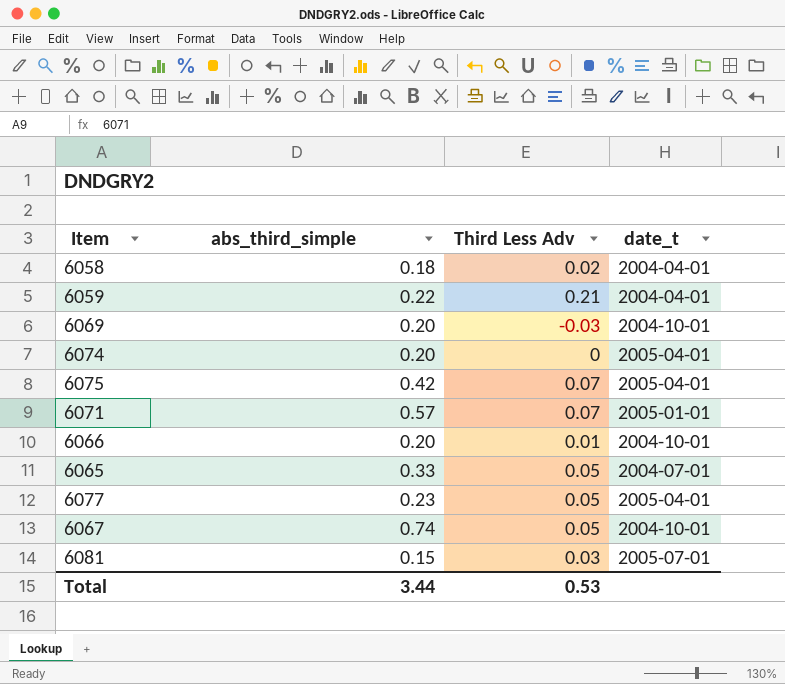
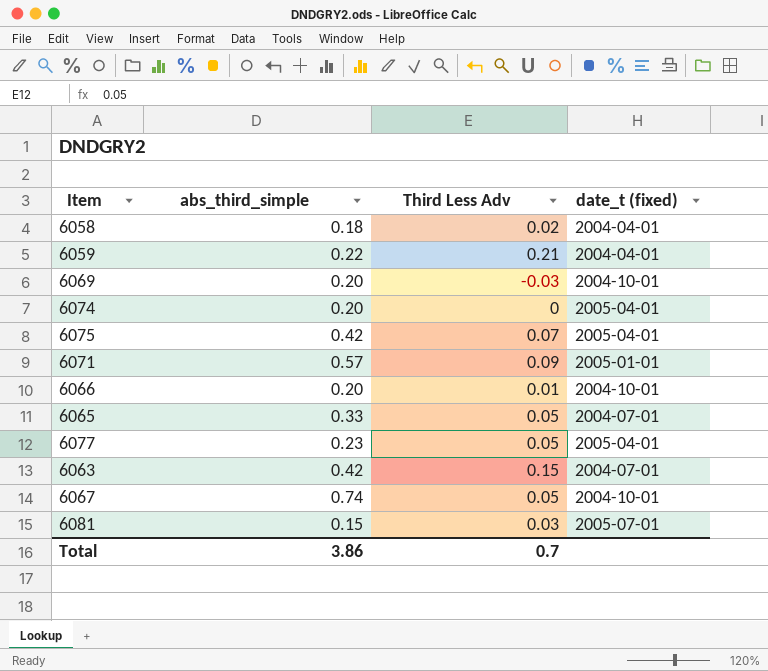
column name: date_t -> date_t (fixed)
6071 | Third Less Adv: 0.07 -> 0.09
row 6063: none -> 0.42 | 0.15 | 2004-07-01
Total | abs_third_simple: 3.44 -> 3.86
Total | Third Less Adv: 0.53 -> 0.7

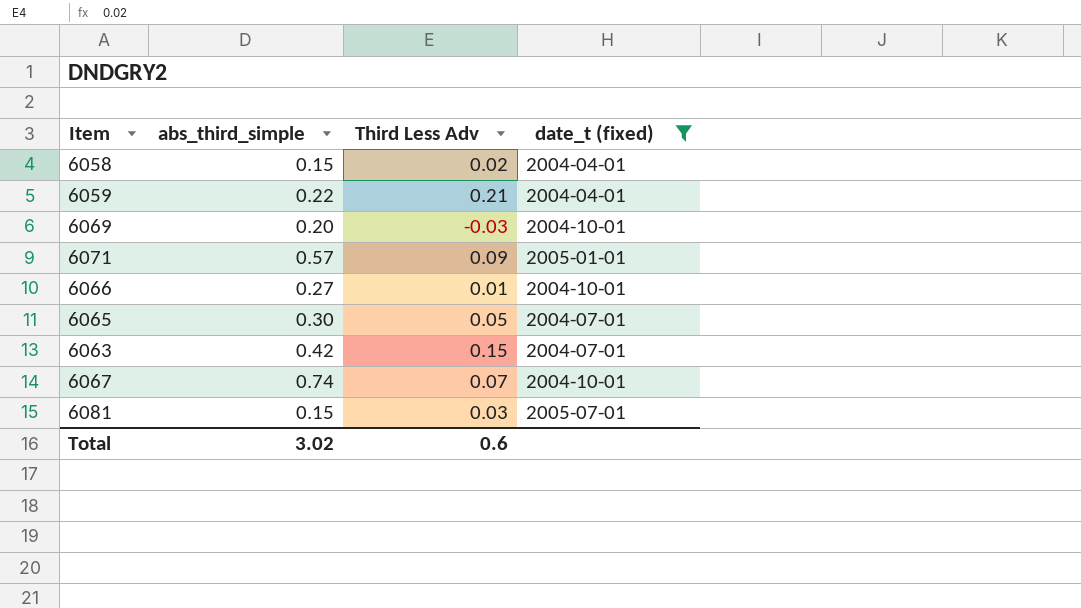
filter: none -> date_t (fixed) != 2005-04-01
6058 | abs_third_simple: 0.18 -> 0.15
6066 | abs_third_simple: 0.20 -> 0.27
6065 | abs_third_simple: 0.33 -> 0.30
6067 | Third Less Adv: 0.05 -> 0.07
Total | abs_third_simple: 3.86 -> 3.02
Total | Third Less Adv: 0.7 -> 0.6

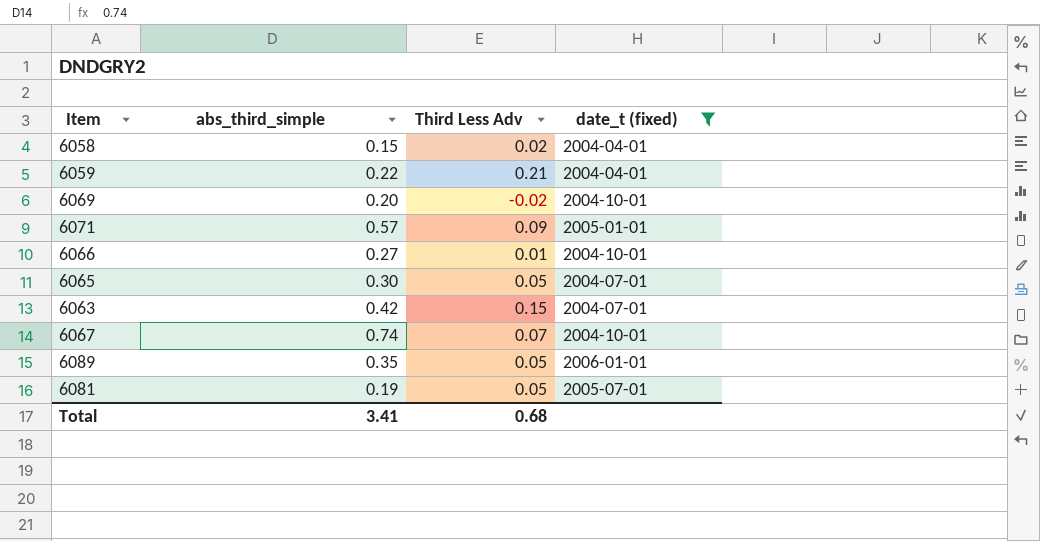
6069 | Third Less Adv: -0.03 -> -0.02
row 6089: none -> 0.35 | 0.05 | 2006-01-01
6081 | abs_third_simple: 0.15 -> 0.19
6081 | Third Less Adv: 0.03 -> 0.05
Total | abs_third_simple: 3.02 -> 3.41
Total | Third Less Adv: 0.6 -> 0.68

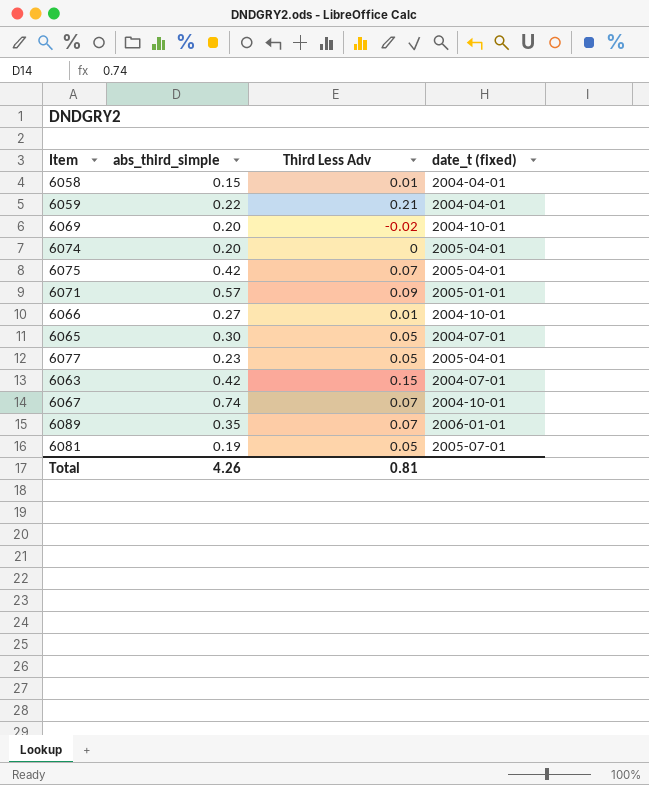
filter: date_t (fixed) != 2005-04-01 -> none
6058 | Third Less Adv: 0.02 -> 0.01
6089 | Third Less Adv: 0.05 -> 0.07
Total | abs_third_simple: 3.41 -> 4.26
Total | Third Less Adv: 0.68 -> 0.81

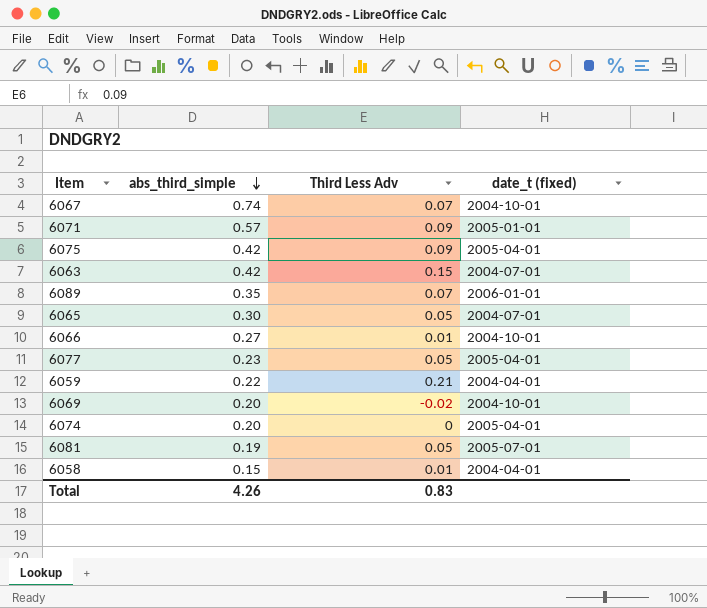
row order: none -> abs_third_simple descending
6075 | Third Less Adv: 0.07 -> 0.09
Total | Third Less Adv: 0.81 -> 0.83

